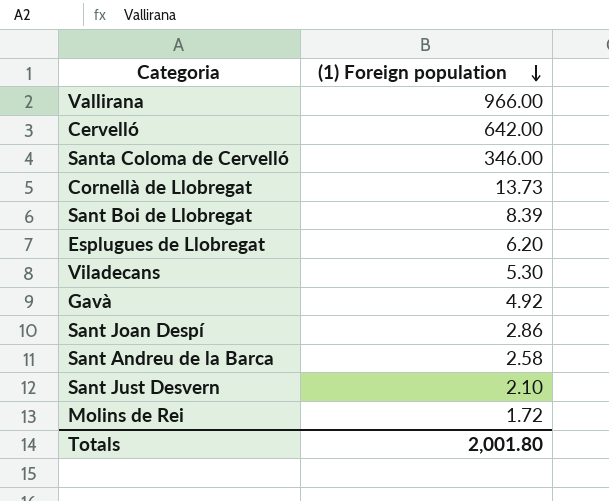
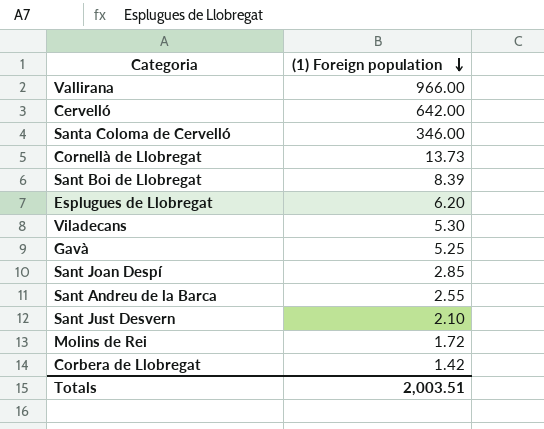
Gavà | (1) Foreign population: 4.92 -> 5.25
Sant Joan Despí | (1) Foreign population: 2.86 -> 2.85
Sant Andreu de la Barca | (1) Foreign population: 2.58 -> 2.55
row Corbera de Llobregat: none -> 1.42
Totals | (1) Foreign population: 2,001.80 -> 2,003.51

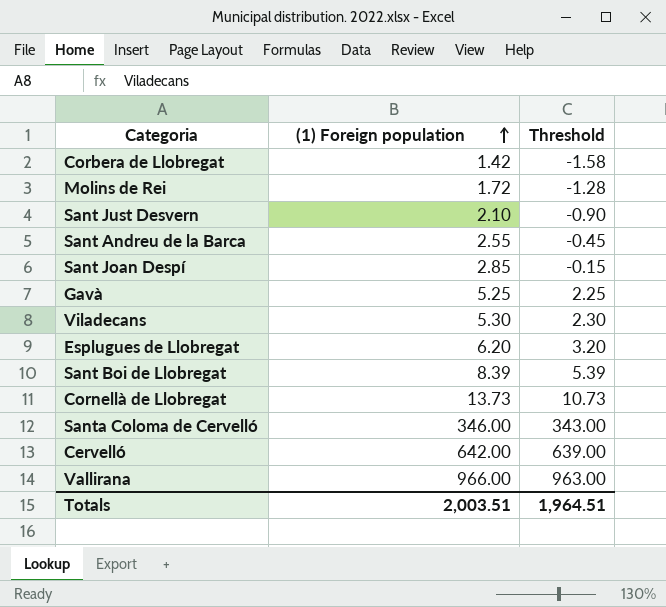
row order: (1) Foreign population descending -> (1) Foreign population ascending
column Threshold | formula: none -> [(1) Foreign population] - 3

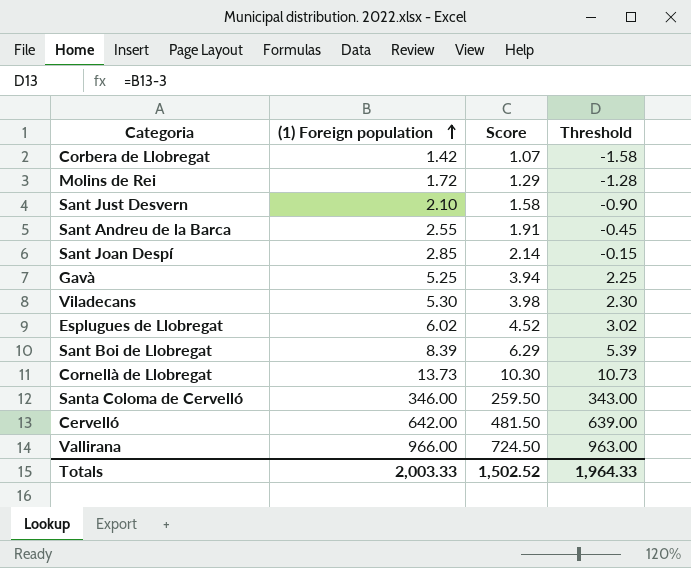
column Score | formula: none -> [(1) Foreign population] * 0.75
Esplugues de Llobregat | (1) Foreign population: 6.20 -> 6.02
Esplugues de Llobregat | Threshold: 3.20 -> 3.02
Totals | (1) Foreign population: 2,003.51 -> 2,003.33
Totals | Threshold: 1,964.51 -> 1,964.33

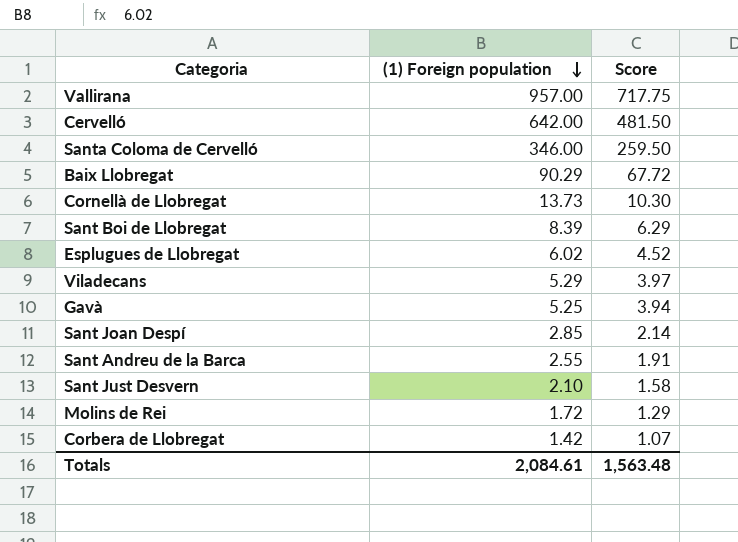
row order: (1) Foreign population ascending -> (1) Foreign population descending
column Threshold | formula: [(1) Foreign population] - 3 -> none
Vallirana | (1) Foreign population: 966.00 -> 957.00
Vallirana | Score: 724.50 -> 717.75
row Baix Llobregat: none -> 90.29 | 67.72
Viladecans | (1) Foreign population: 5.30 -> 5.29
Viladecans | Score: 3.98 -> 3.97
Totals | (1) Foreign population: 2,003.33 -> 2,084.61
Totals | Score: 1,502.52 -> 1,563.48

